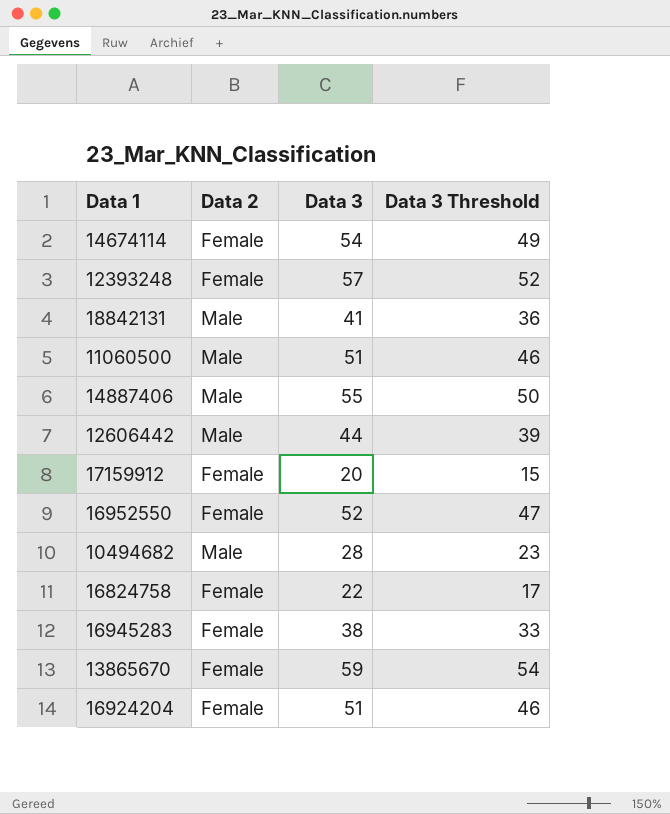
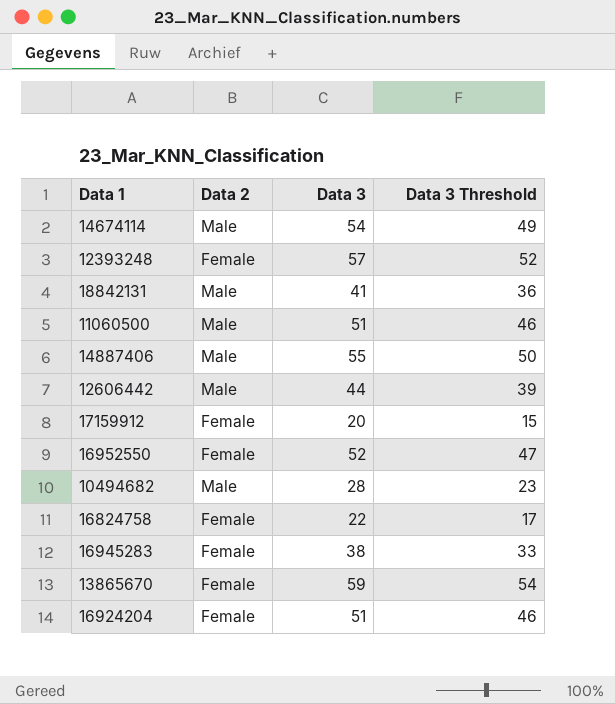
14674114 | Data 2: Female -> Male

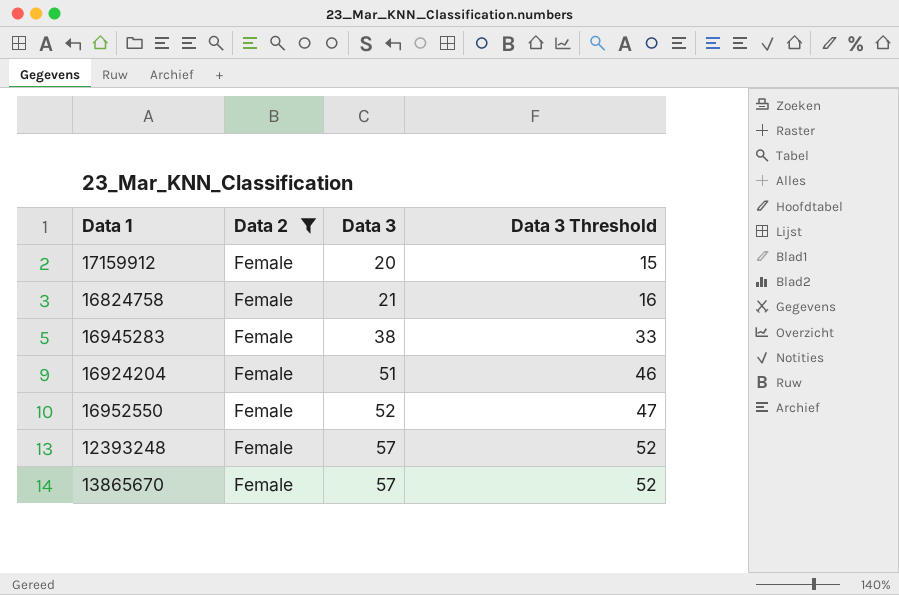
filter: none -> Data 2 = Female
row order: none -> Data 3 ascending
16824758 | Data 3: 22 -> 21
16824758 | Data 3 Threshold: 17 -> 16
13865670 | Data 3: 59 -> 57
13865670 | Data 3 Threshold: 54 -> 52

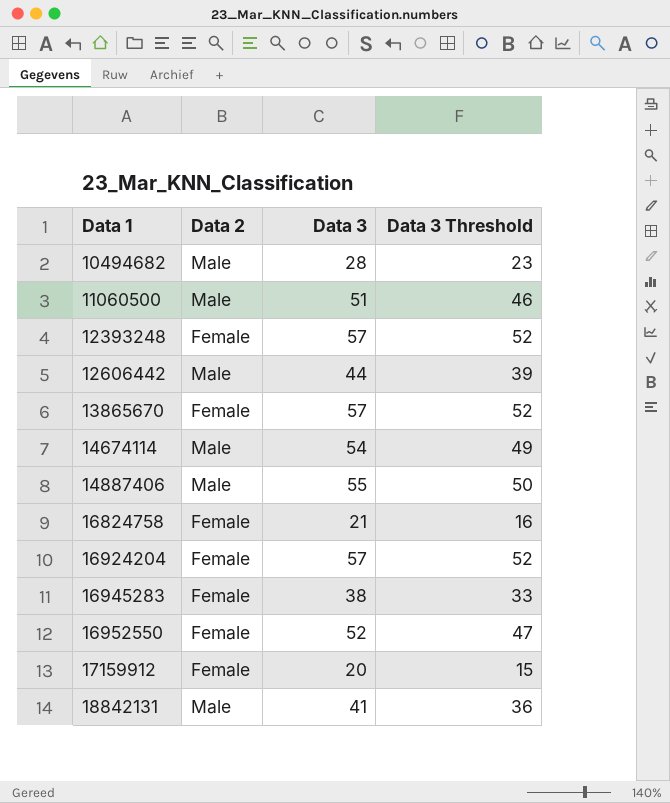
filter: Data 2 = Female -> none
row order: Data 3 ascending -> Data 1 ascending
16924204 | Data 3: 51 -> 57
16924204 | Data 3 Threshold: 46 -> 52

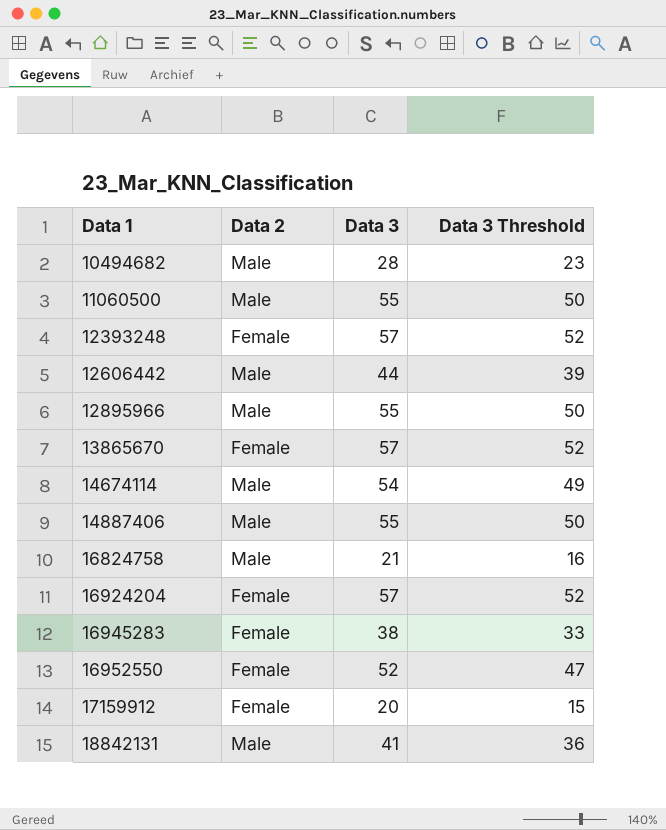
11060500 | Data 3: 51 -> 55
11060500 | Data 3 Threshold: 46 -> 50
row 12895966: none -> Male | 55 | 50
16824758 | Data 2: Female -> Male

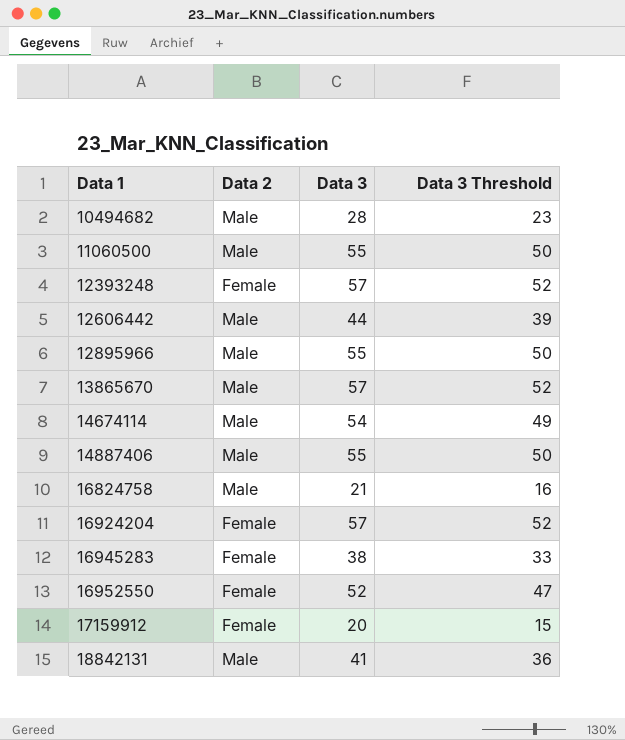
13865670 | Data 2: Female -> Male

